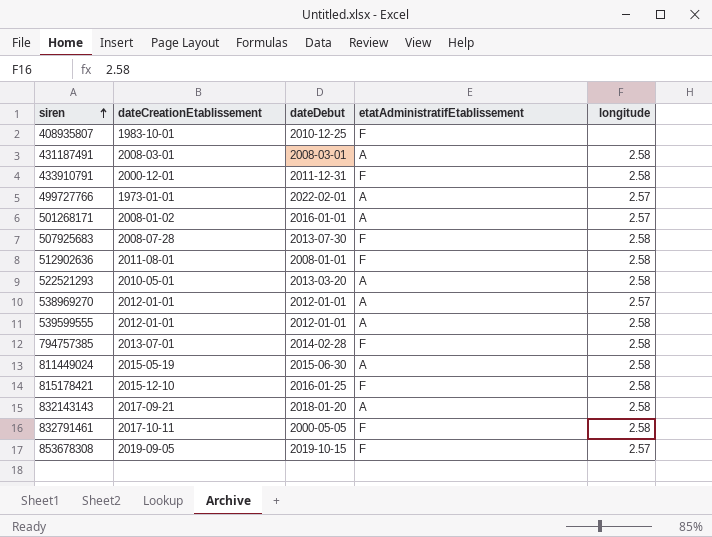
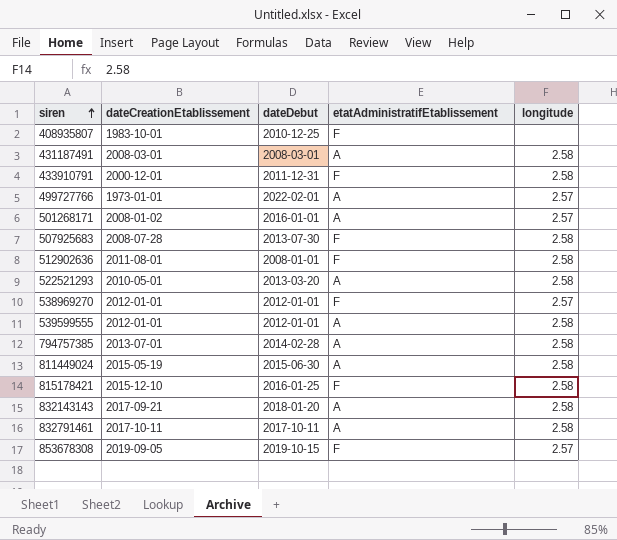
538969270 | etatAdministratifEtablissement: A -> F
794757385 | etatAdministratifEtablissement: F -> A
832791461 | dateDebut: 2000-05-05 -> 2017-10-11
832791461 | etatAdministratifEtablissement: F -> A

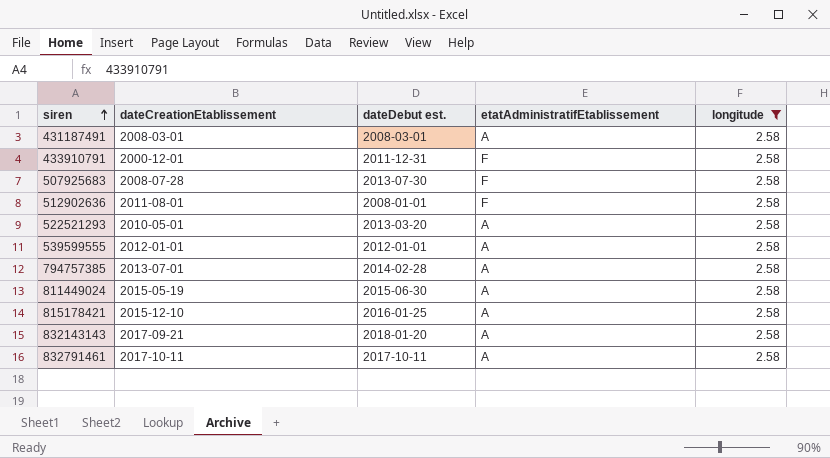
filter: none -> longitude = 2.58
column name: dateDebut -> dateDebut est.
815178421 | etatAdministratifEtablissement: F -> A

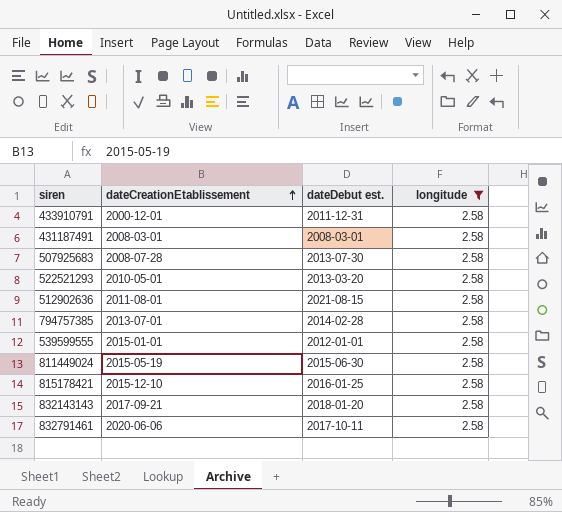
row order: siren ascending -> dateCreationEtablissement ascending
column etatAdministratifEtablissement | position: 4 -> none
512902636 | dateDebut est.: 2008-01-01 -> 2021-08-15
539599555 | dateCreationEtablissement: 2012-01-01 -> 2015-01-01
832791461 | dateCreationEtablissement: 2017-10-11 -> 2020-06-06

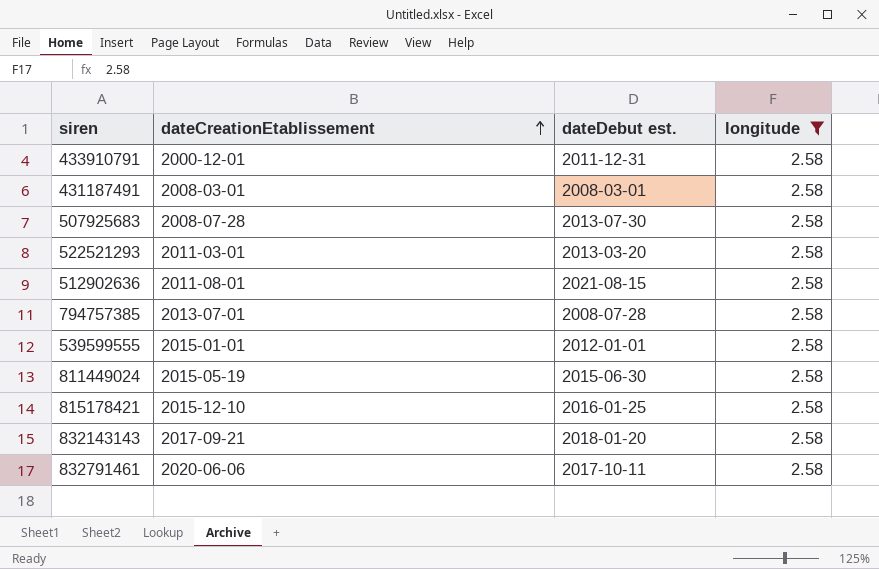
522521293 | dateCreationEtablissement: 2010-05-01 -> 2011-03-01
794757385 | dateDebut est.: 2014-02-28 -> 2008-07-28

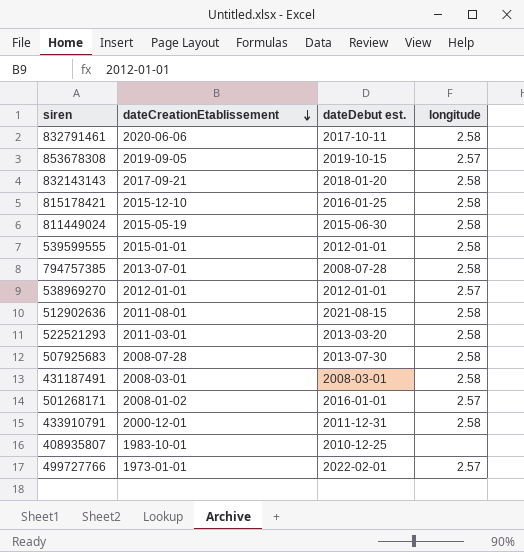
filter: longitude = 2.58 -> none
row order: dateCreationEtablissement ascending -> dateCreationEtablissement descending

